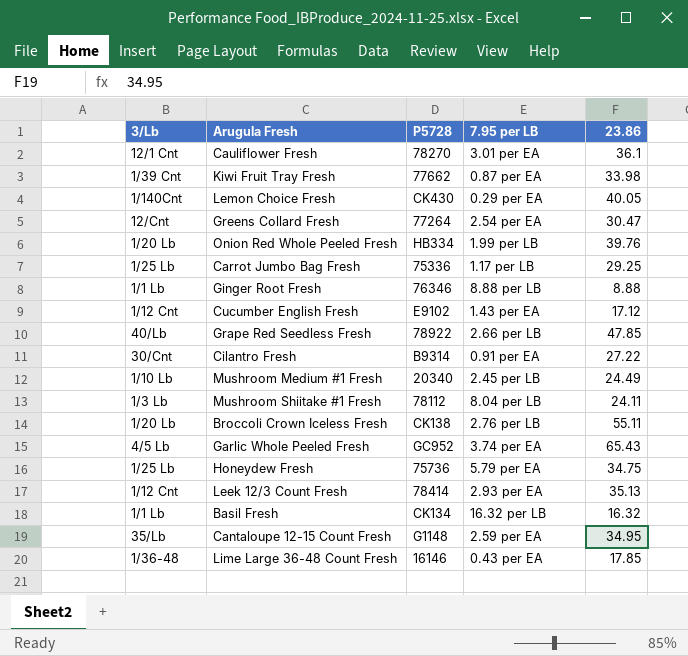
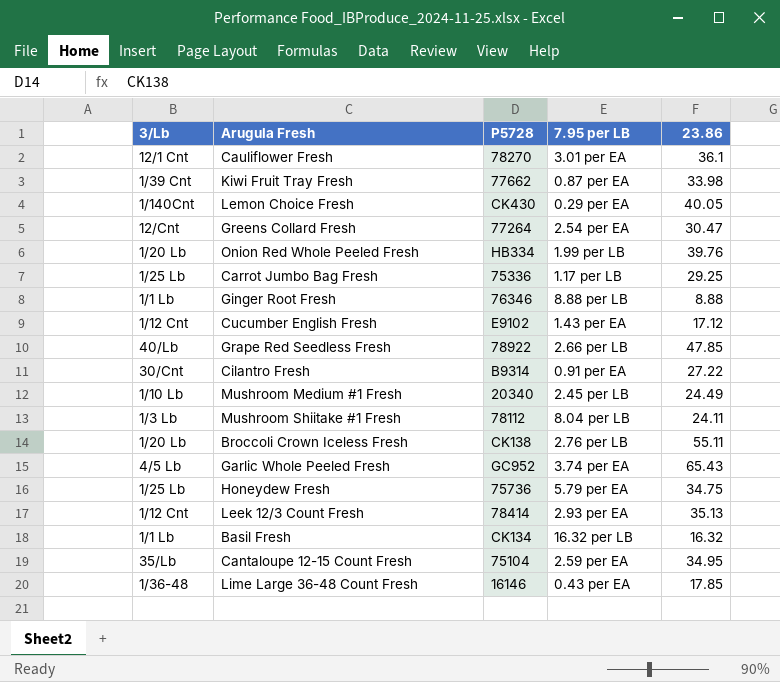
Cantaloupe 12-15 Count Fresh | P5728: G1148 -> 75104

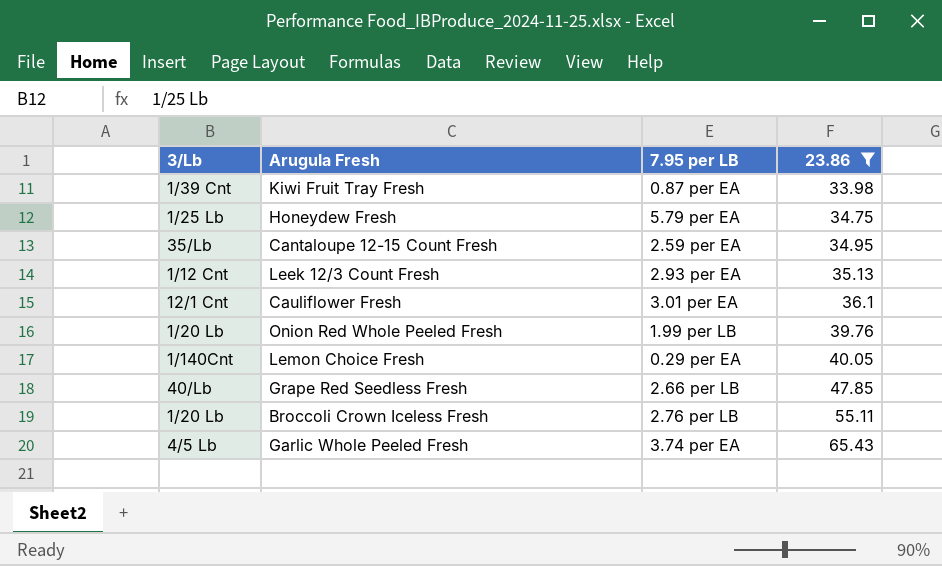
filter: none -> 23.86 >= 33.98
row order: none -> 23.86 ascending
column P5728 | position: 3 -> none

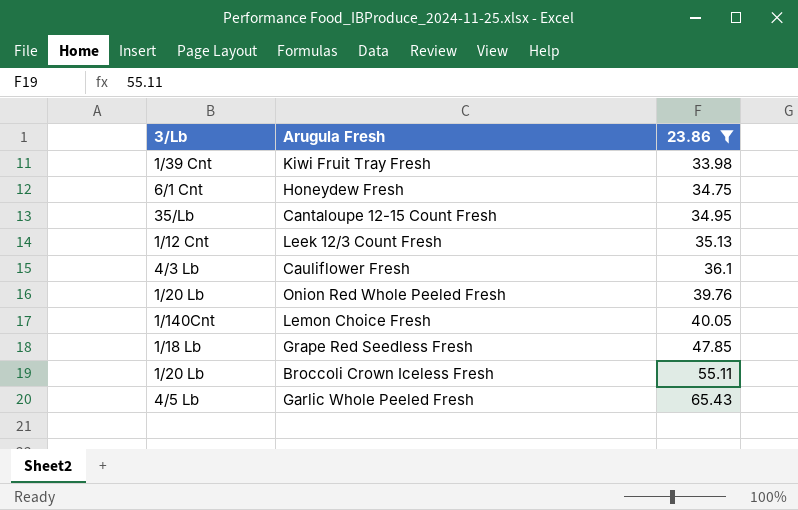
column 7.95 per LB | position: 3 -> none
Honeydew Fresh | 3/Lb: 1/25 Lb -> 6/1 Cnt
Cauliflower Fresh | 3/Lb: 12/1 Cnt -> 4/3 Lb
Grape Red Seedless Fresh | 3/Lb: 40/Lb -> 1/18 Lb

